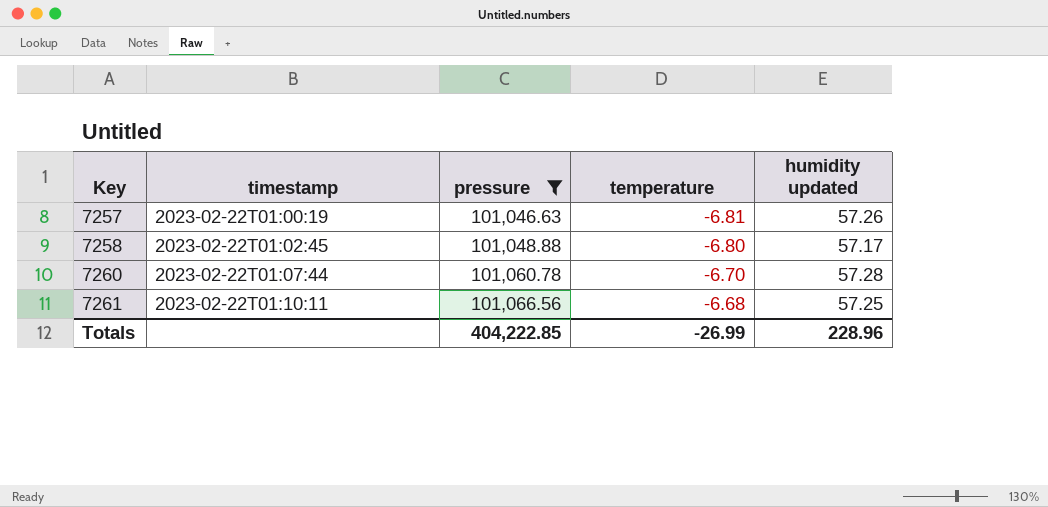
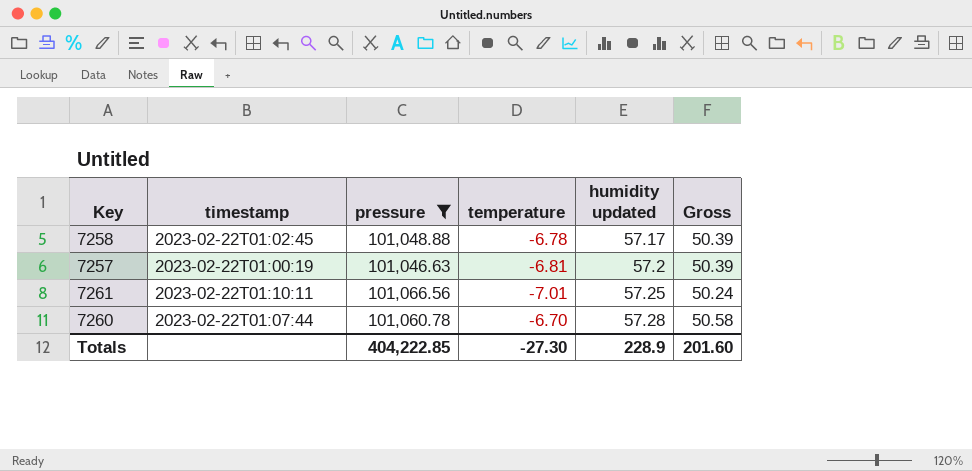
row order: Key ascending -> humidity updated ascending
column Gross | formula: none -> [temperature] + [humidity updated]
7258 | temperature: -6.80 -> -6.78
7257 | humidity updated: 57.26 -> 57.2
7261 | temperature: -6.68 -> -7.01
Totals | temperature: -26.99 -> -27.30
Totals | humidity updated: 228.96 -> 228.9

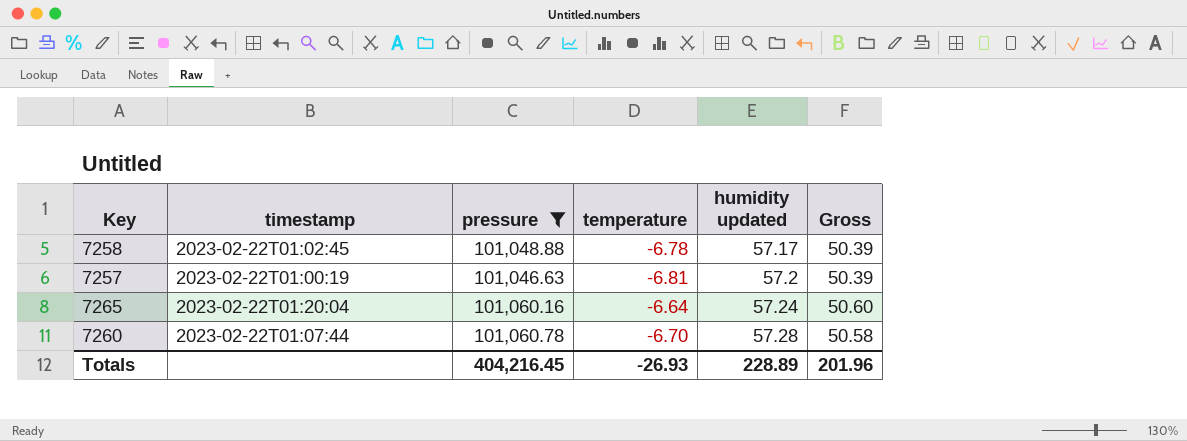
row 7261: 2023-02-22T01:10:11 | 101,066.56 | -7.01 | 57.25 | 50.24 -> none
row 7265: none -> 2023-02-22T01:20:04 | 101,060.16 | -6.64 | 57.24 | 50.60
Totals | pressure: 404,222.85 -> 404,216.45
Totals | temperature: -27.30 -> -26.93
Totals | humidity updated: 228.9 -> 228.89
Totals | Gross: 201.60 -> 201.96

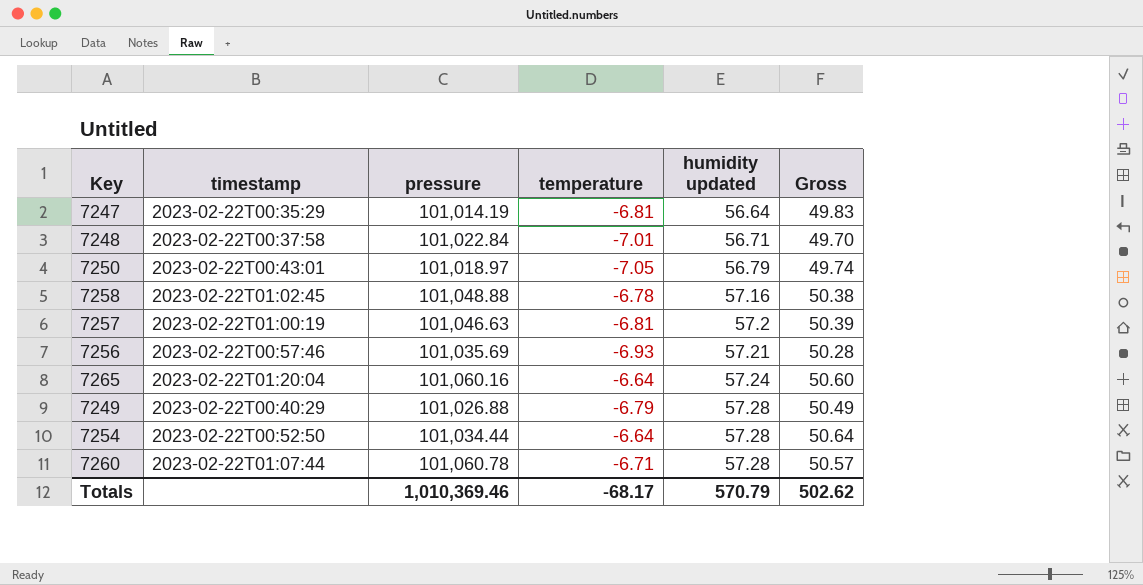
filter: pressure >= 101,046.63 -> none
7258 | humidity updated: 57.17 -> 57.16
7258 | Gross: 50.39 -> 50.38
7260 | temperature: -6.70 -> -6.71
7260 | Gross: 50.58 -> 50.57
Totals | pressure: 404,216.45 -> 1,010,369.46
Totals | temperature: -26.93 -> -68.17
Totals | humidity updated: 228.89 -> 570.79
Totals | Gross: 201.96 -> 502.62

